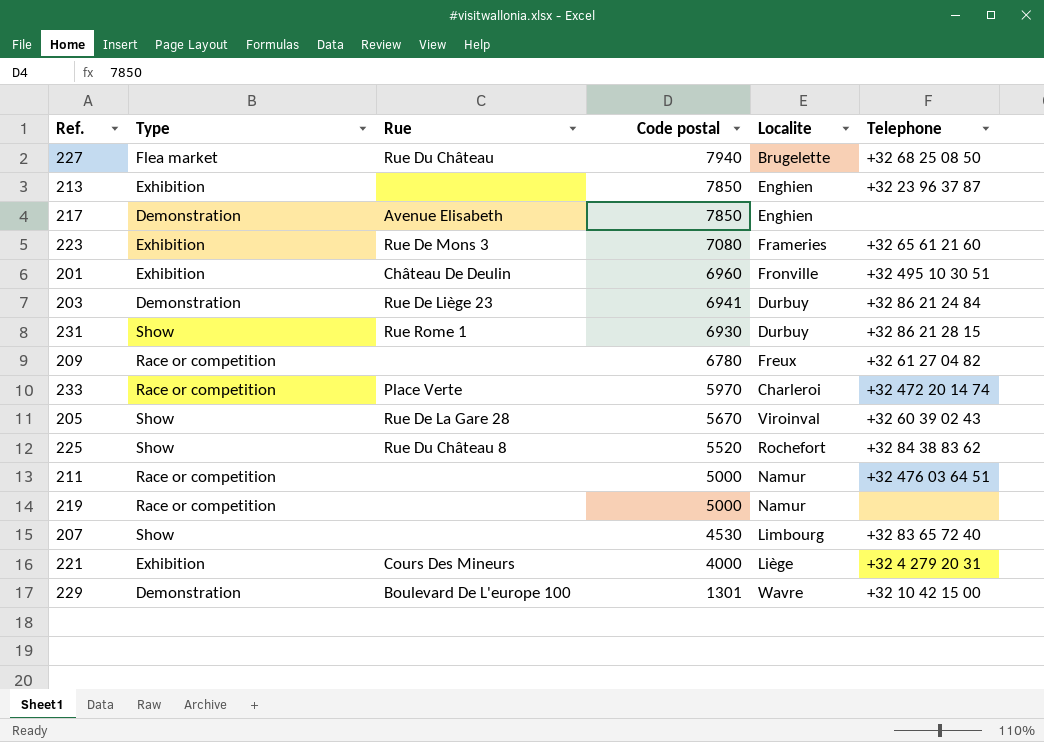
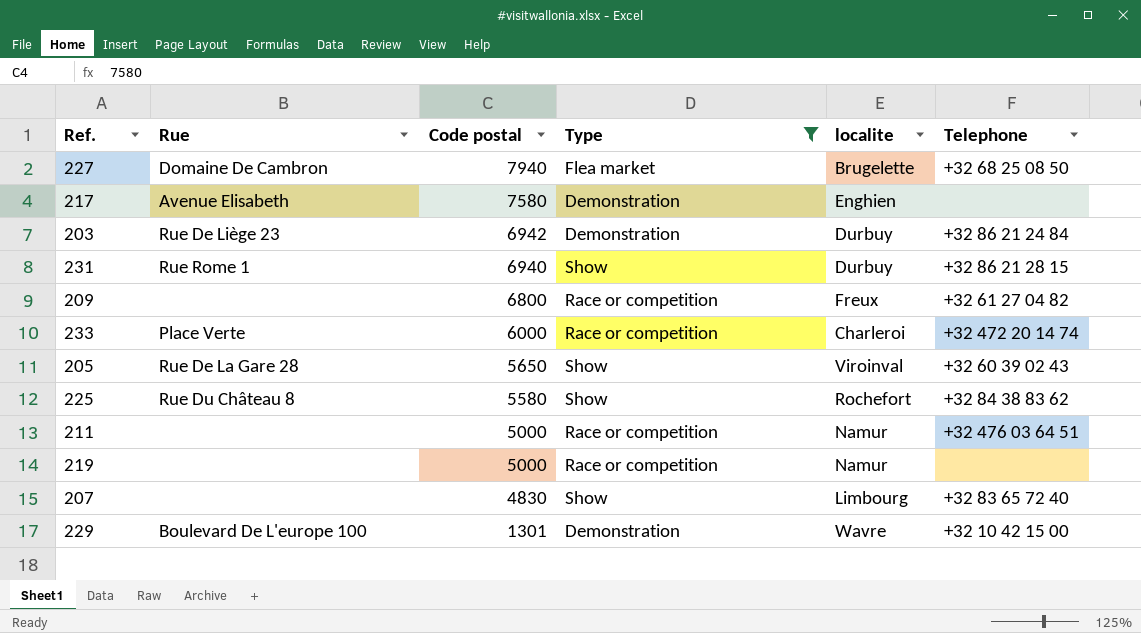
filter: none -> Type != Exhibition
column Type | position: 2 -> 4
column name: Localite -> localite
227 | Rue: Rue Du Château -> Domaine De Cambron
217 | Code postal: 7850 -> 7580
203 | Code postal: 6941 -> 6942
231 | Code postal: 6930 -> 6940
209 | Code postal: 6780 -> 6800
233 | Code postal: 5970 -> 6000
205 | Code postal: 5670 -> 5650
225 | Code postal: 5520 -> 5580
207 | Code postal: 4530 -> 4830

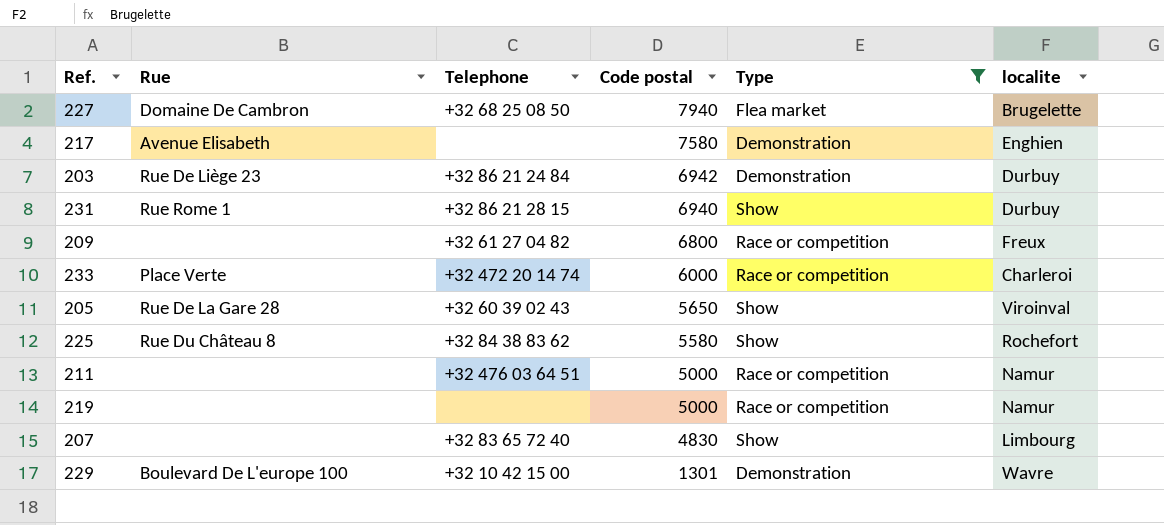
column Telephone | position: 6 -> 3

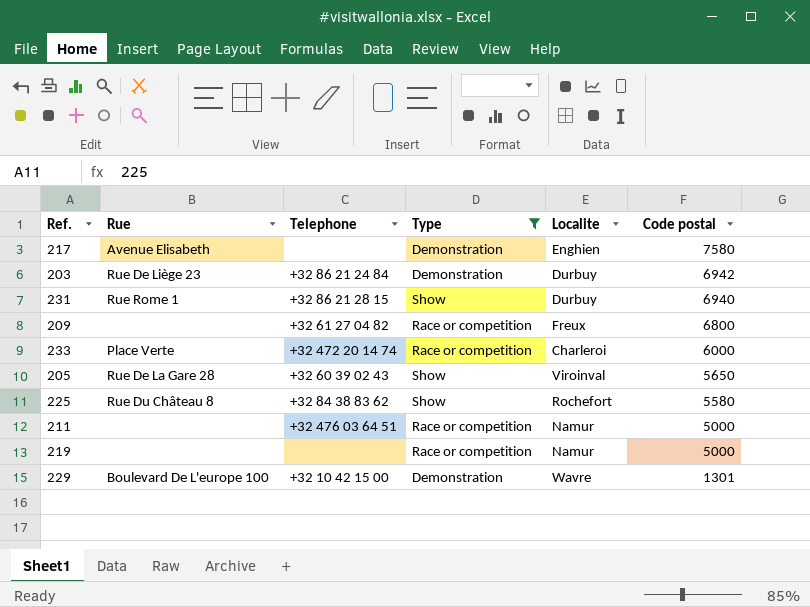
column name: localite -> Localite
column Code postal | position: 4 -> 6
row 227: Domaine De Cambron | +32 68 25 08 50 | 7940 | Flea market | Brugelette -> none
row 207: none | +32 83 65 72 40 | 4830 | Show | Limbourg -> none

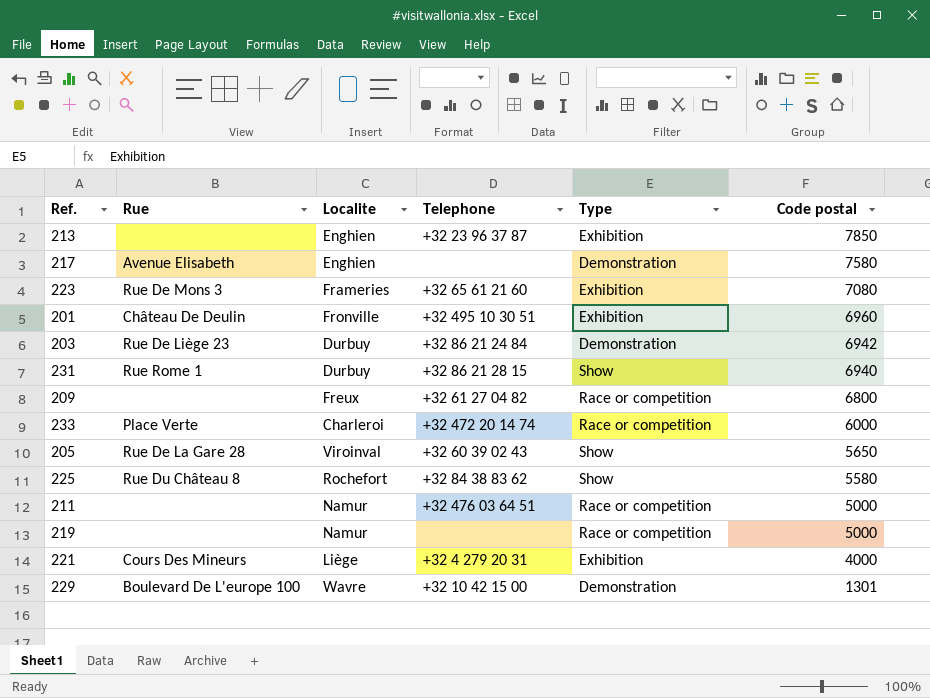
filter: Type != Exhibition -> none
column Localite | position: 5 -> 3

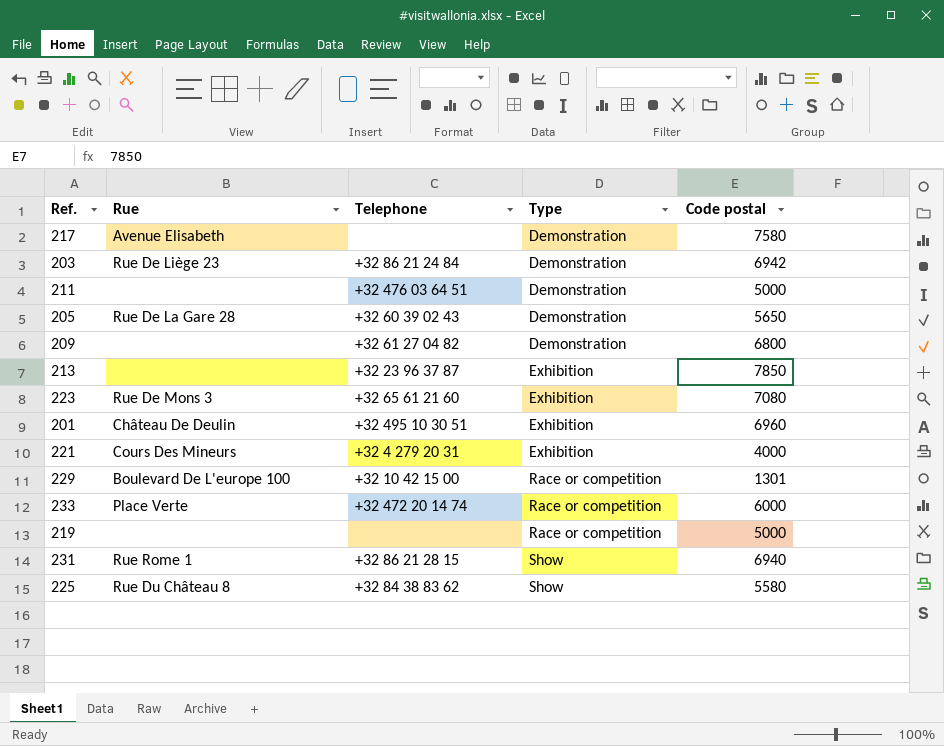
row order: Code postal descending -> Type ascending
column Localite | position: 3 -> none
211 | Type: Race or competition -> Demonstration
205 | Type: Show -> Demonstration
209 | Type: Race or competition -> Demonstration
229 | Type: Demonstration -> Race or competition

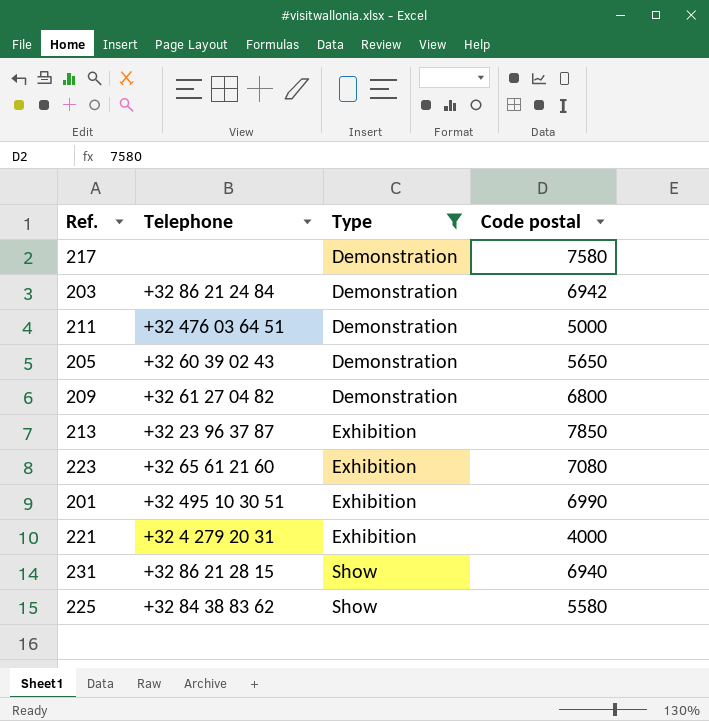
filter: none -> Type != Race or competition
column Rue | position: 2 -> none
201 | Code postal: 6960 -> 6990

